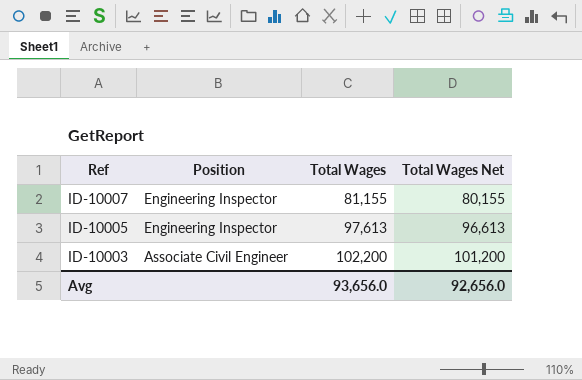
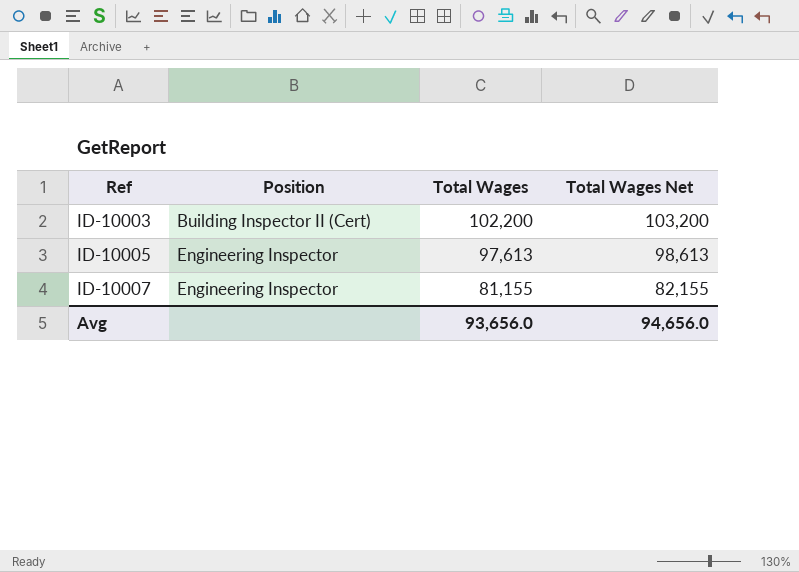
row order: Ref descending -> Ref ascending
column Total Wages Net | formula: [Total Wages] - 1000 -> [Total Wages] + 1000
ID-10003 | Position: Associate Civil Engineer -> Building Inspector II (Cert)
Avg | Total Wages Net: 92,656.0 -> 94,656.0

